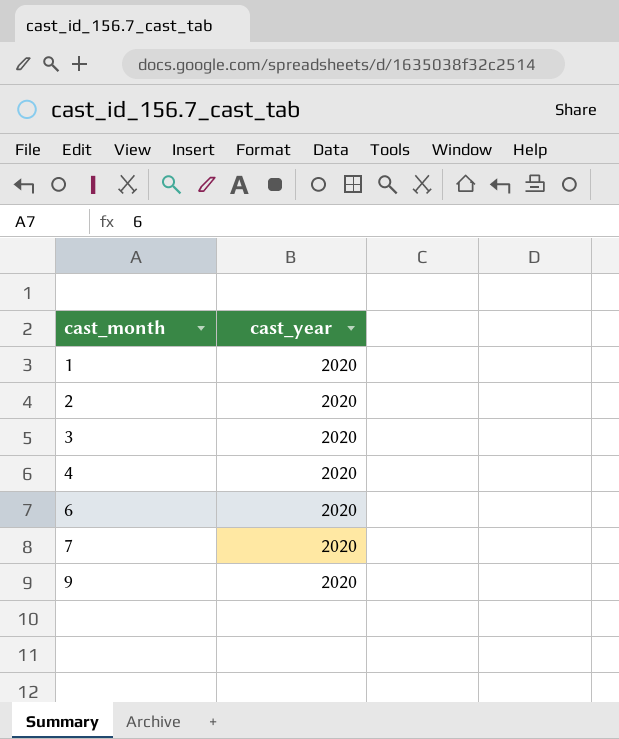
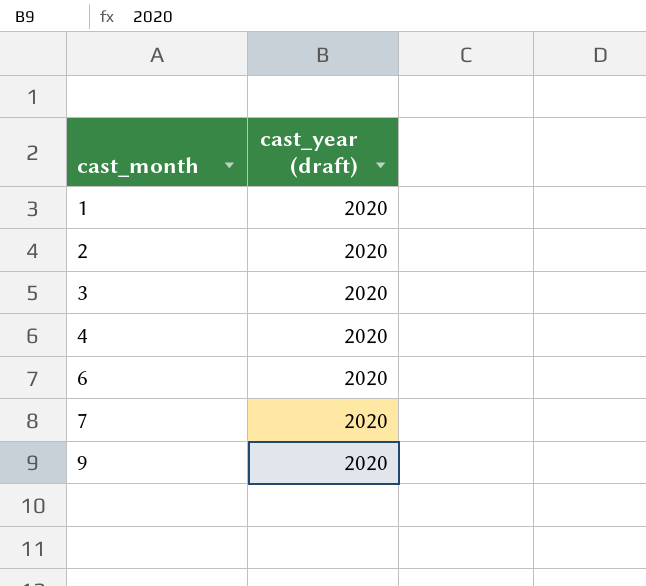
column name: cast_year -> cast_year (draft)

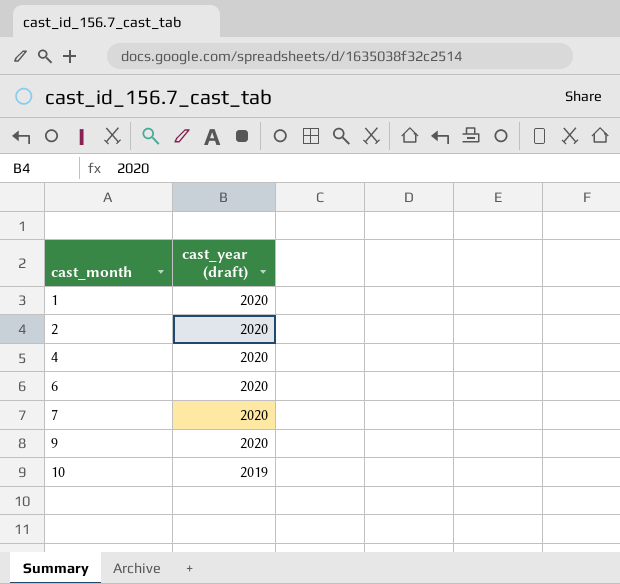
row 3: 2020 -> none
row 10: none -> 2019

